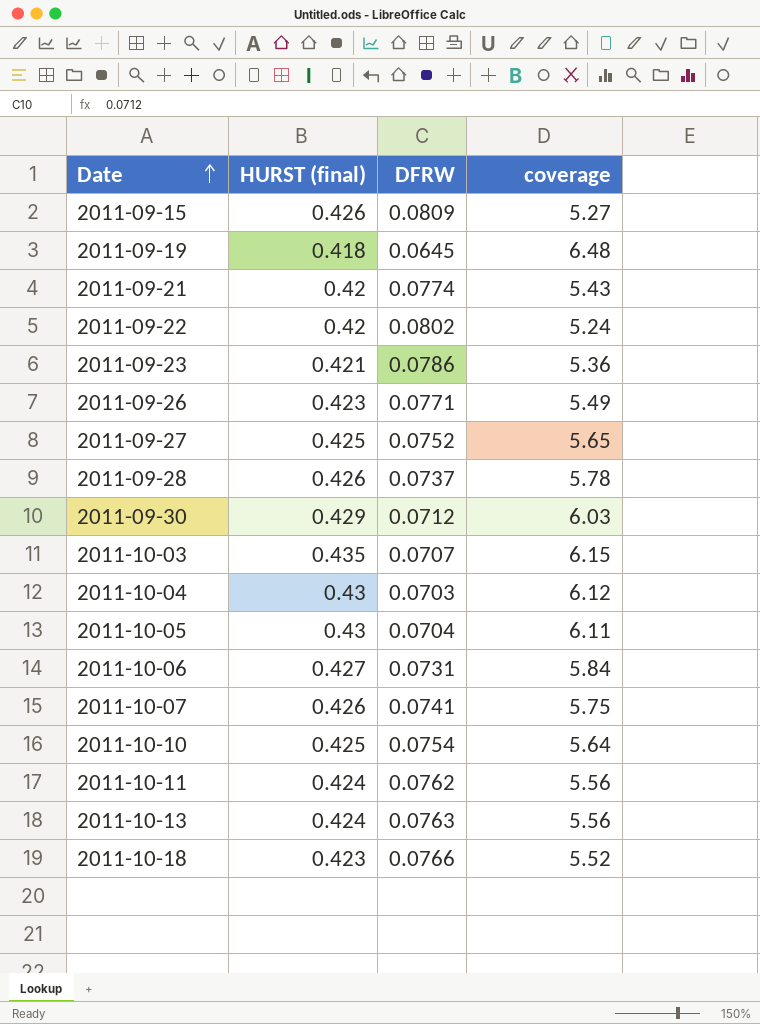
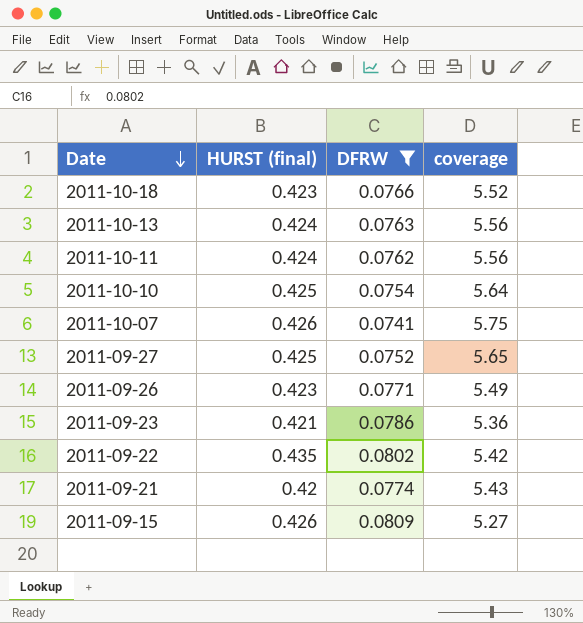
filter: none -> DFRW >= 0.0741
row order: Date ascending -> Date descending
2011-09-22 | HURST (final): 0.42 -> 0.435
2011-09-22 | coverage: 5.24 -> 5.42

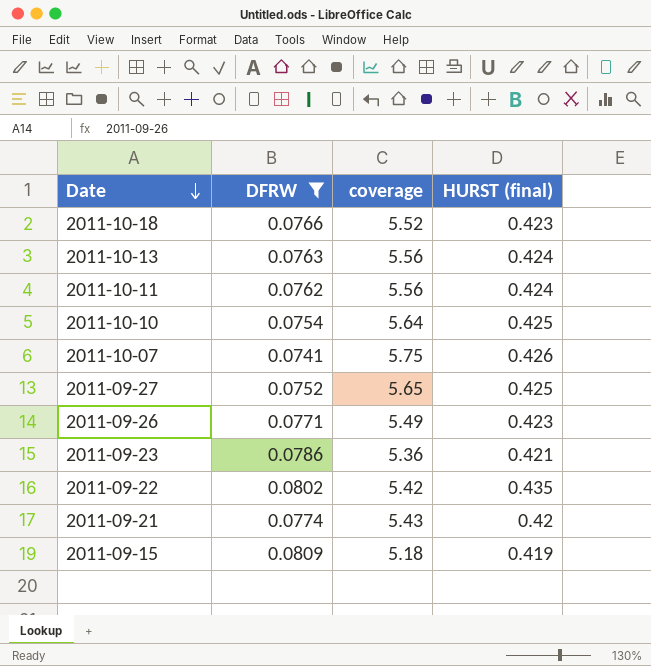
column HURST (final) | position: 2 -> 4
2011-09-15 | coverage: 5.27 -> 5.18
2011-09-15 | HURST (final): 0.426 -> 0.419

